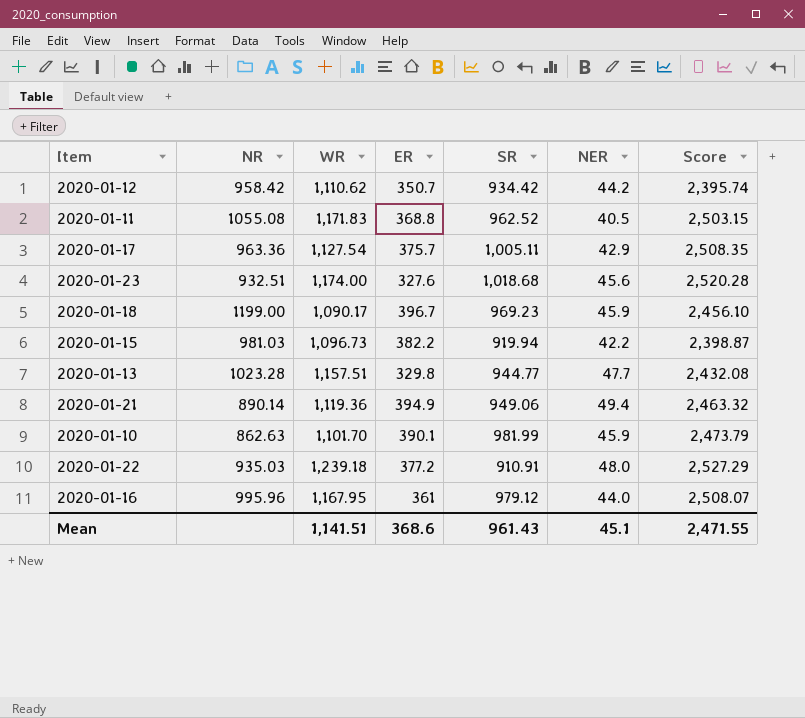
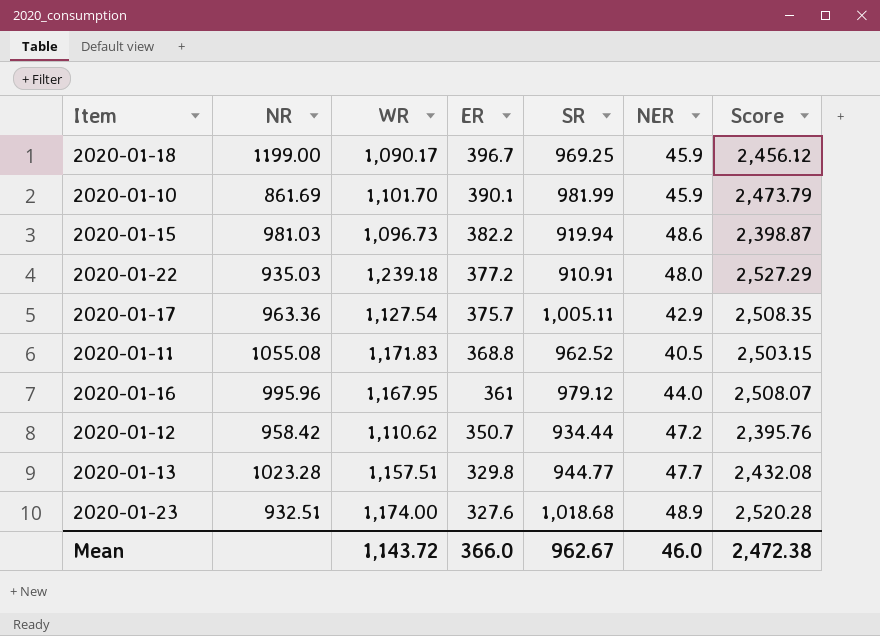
row order: none -> ER descending
row 2020-01-21: 890.14 | 1,119.36 | 394.9 | 949.06 | 49.4 | 2,463.32 -> none
2020-01-18 | SR: 969.23 -> 969.25
2020-01-18 | Score: 2,456.10 -> 2,456.12
2020-01-10 | NR: 862.63 -> 861.69
2020-01-15 | NER: 42.2 -> 48.6
2020-01-12 | SR: 934.42 -> 934.44
2020-01-12 | NER: 44.2 -> 47.2
2020-01-12 | Score: 2,395.74 -> 2,395.76
2020-01-23 | NER: 45.6 -> 48.9
Mean | WR: 1,141.51 -> 1,143.72
Mean | ER: 368.6 -> 366.0
Mean | SR: 961.43 -> 962.67
Mean | NER: 45.1 -> 46.0
Mean | Score: 2,471.55 -> 2,472.38

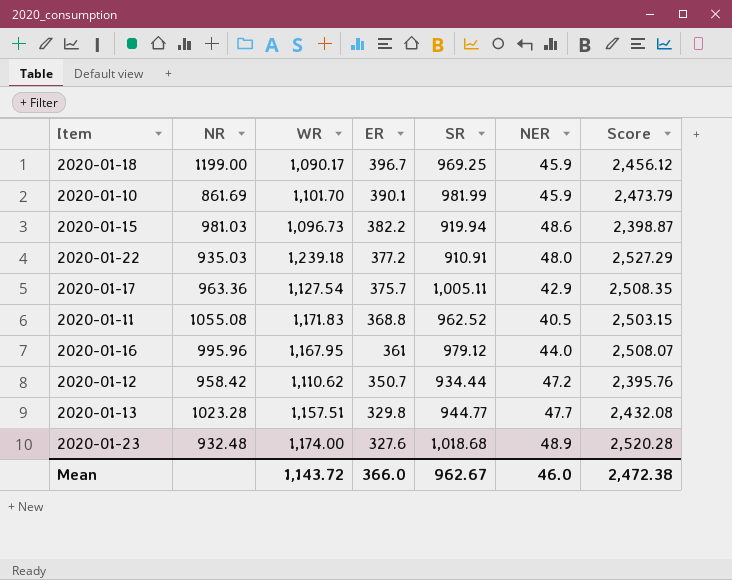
2020-01-23 | NR: 932.51 -> 932.48

